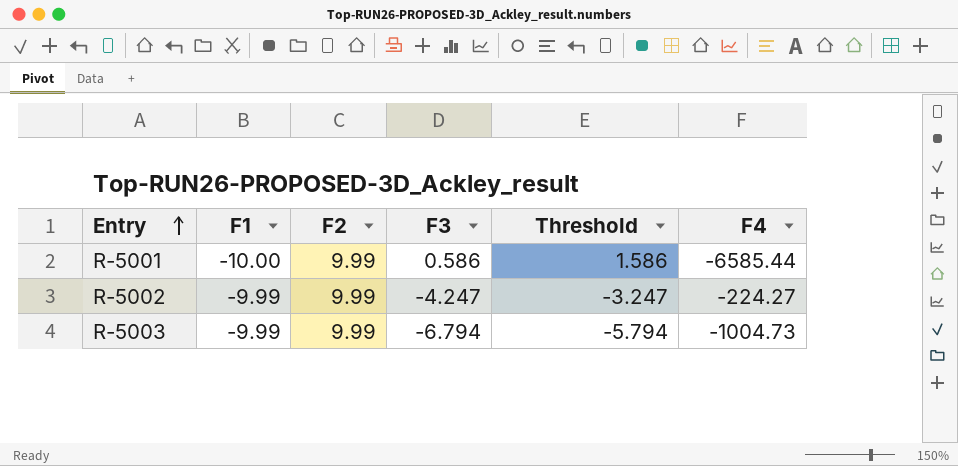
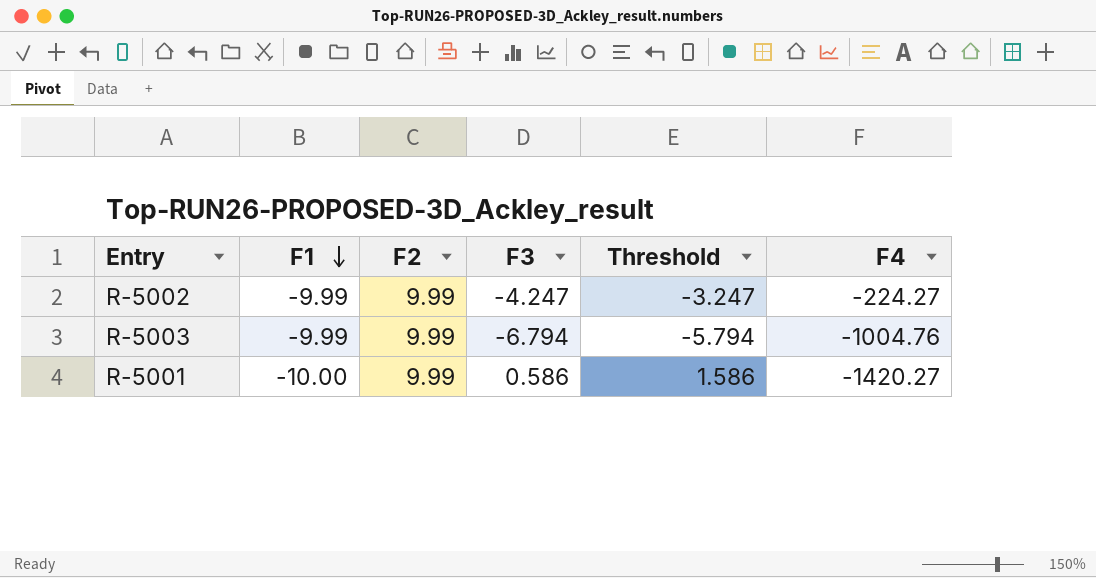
row order: Entry ascending -> F1 descending
R-5003 | F4: -1004.73 -> -1004.76
R-5001 | F4: -6585.44 -> -1420.27

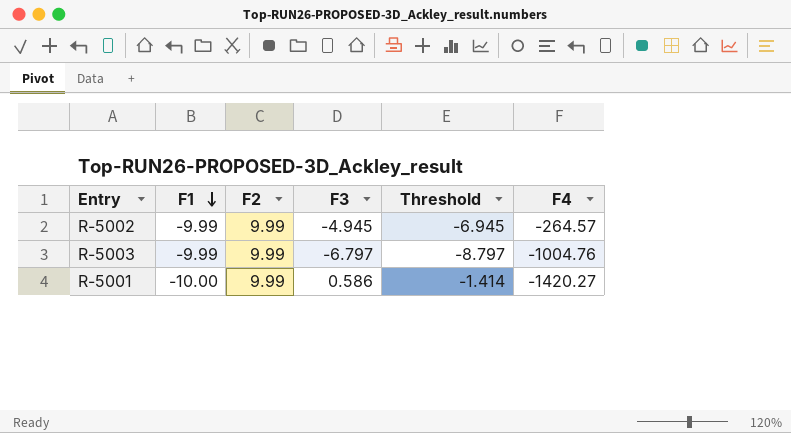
column Threshold | formula: [F3] + 1 -> [F3] - 2
R-5002 | F3: -4.247 -> -4.945
R-5002 | F4: -224.27 -> -264.57
R-5003 | F3: -6.794 -> -6.797

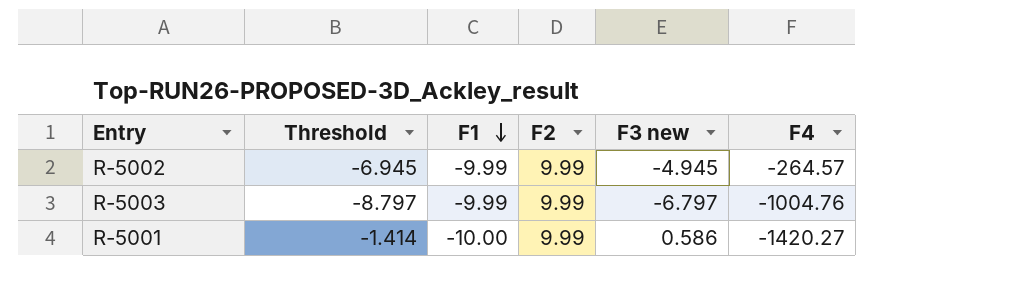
column Threshold | position: 5 -> 2
column name: F3 -> F3 new

